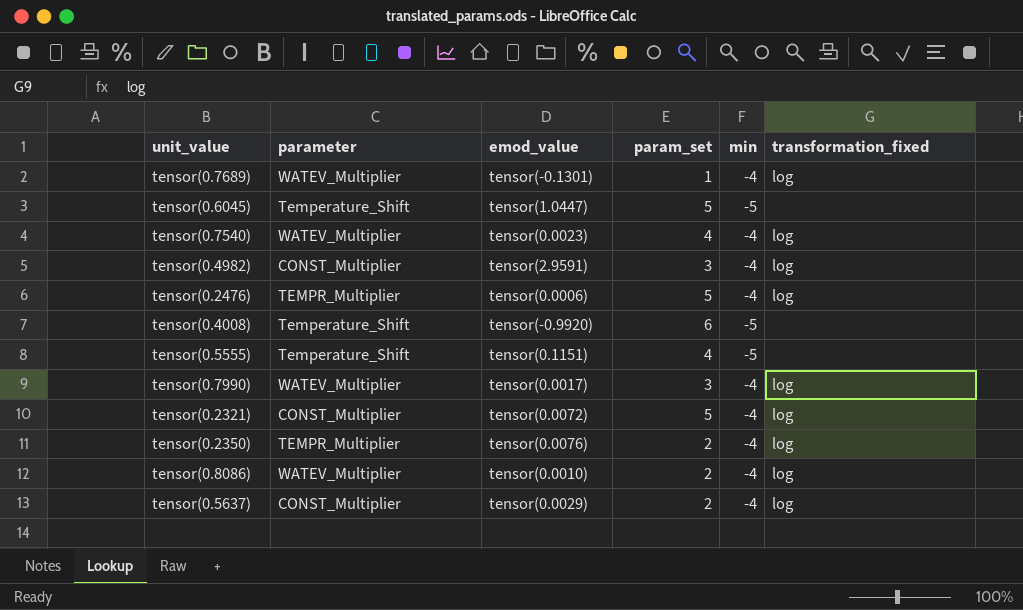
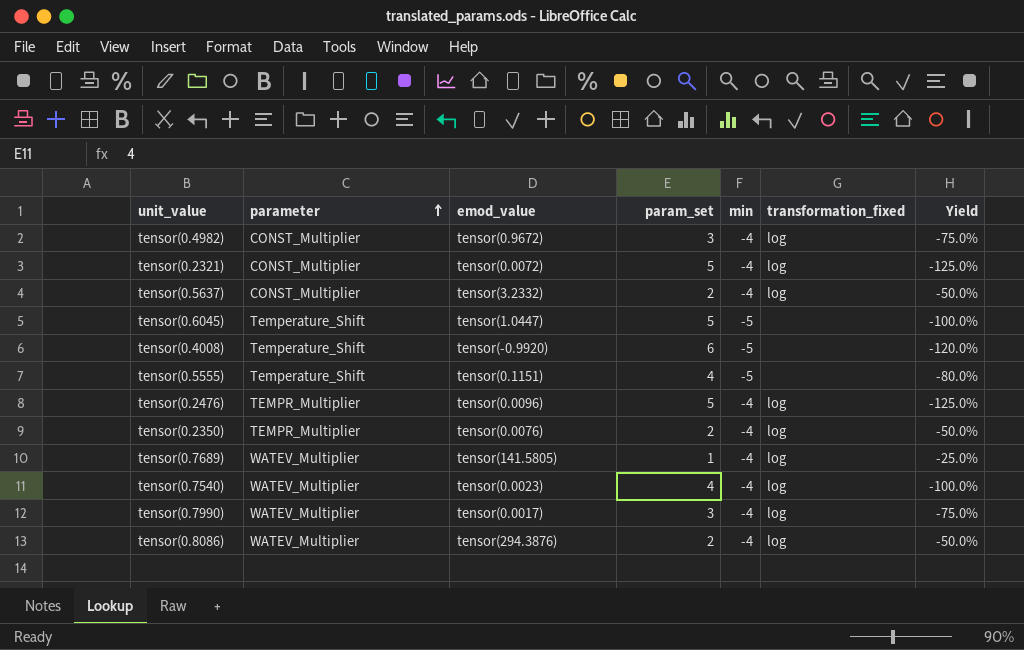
row order: none -> parameter ascending
column Yield | formula: none -> [param_set] / [min]
tensor(0.4982) | emod_value: tensor(2.9591) -> tensor(0.9672)
tensor(0.5637) | emod_value: tensor(0.0029) -> tensor(3.2332)
tensor(0.2476) | emod_value: tensor(0.0006) -> tensor(0.0096)
tensor(0.7689) | emod_value: tensor(-0.1301) -> tensor(141.5805)
tensor(0.8086) | emod_value: tensor(0.0010) -> tensor(294.3876)

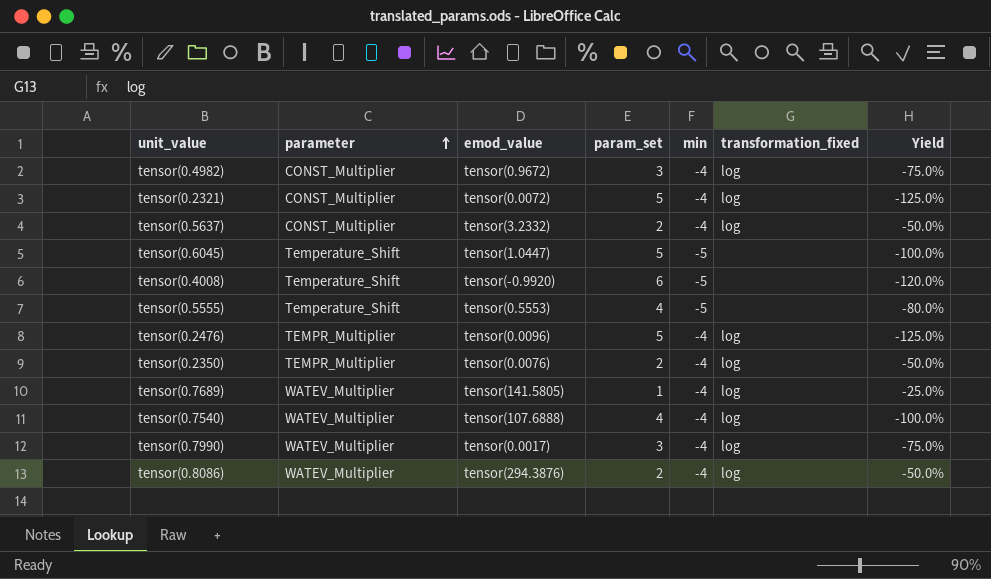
tensor(0.5555) | emod_value: tensor(0.1151) -> tensor(0.5553)
tensor(0.7540) | emod_value: tensor(0.0023) -> tensor(107.6888)

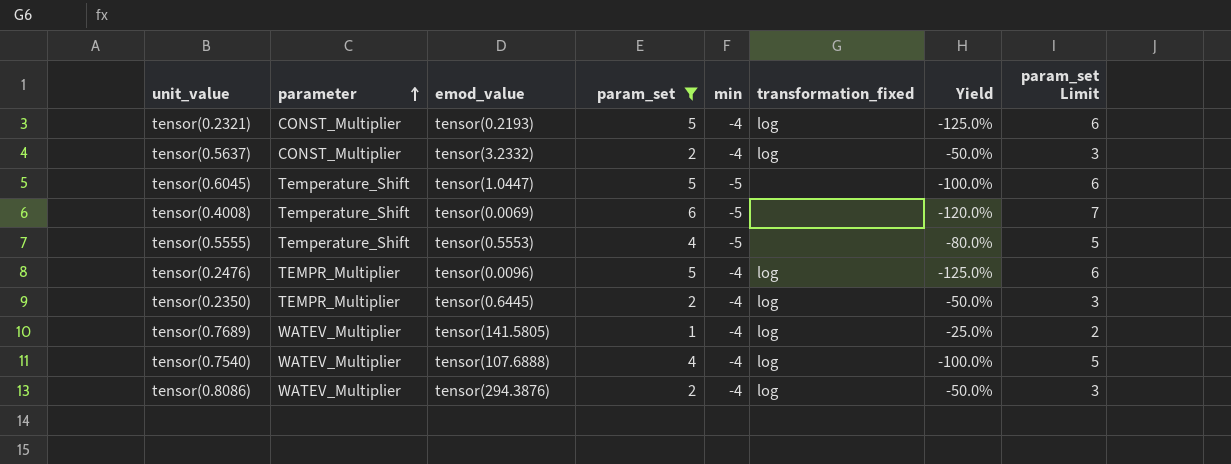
filter: none -> param_set != 3
column param_set Limit | formula: none -> [param_set] + 1
tensor(0.2321) | emod_value: tensor(0.0072) -> tensor(0.2193)
tensor(0.4008) | emod_value: tensor(-0.9920) -> tensor(0.0069)
tensor(0.2350) | emod_value: tensor(0.0076) -> tensor(0.6445)

